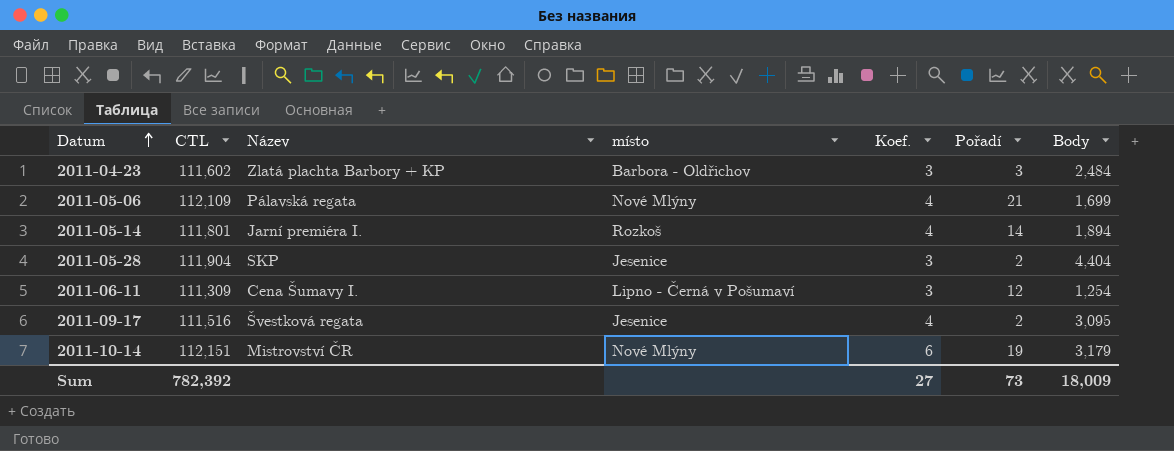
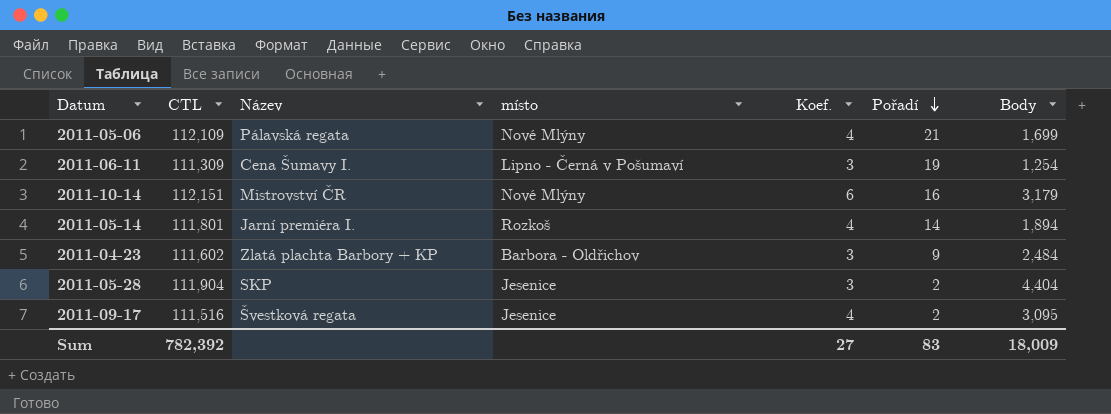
row order: Datum ascending -> Pořadí descending
2011-06-11 | Pořadí: 12 -> 19
2011-10-14 | Pořadí: 19 -> 16
2011-04-23 | Pořadí: 3 -> 9
Sum | Pořadí: 73 -> 83

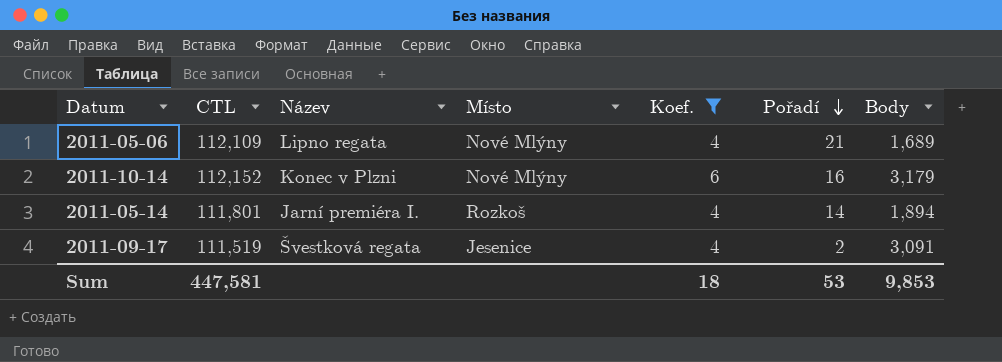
filter: none -> Koef. != 3
column name: místo -> Místo
2011-05-06 | Název: Pálavská regata -> Lipno regata
2011-05-06 | Body: 1,699 -> 1,689
2011-10-14 | CTL: 112,151 -> 112,152
2011-10-14 | Název: Mistrovství ČR -> Konec v Plzni
2011-09-17 | CTL: 111,516 -> 111,519
2011-09-17 | Body: 3,095 -> 3,091
Sum | CTL: 782,392 -> 447,581
Sum | Koef.: 27 -> 18
Sum | Pořadí: 83 -> 53
Sum | Body: 18,009 -> 9,853

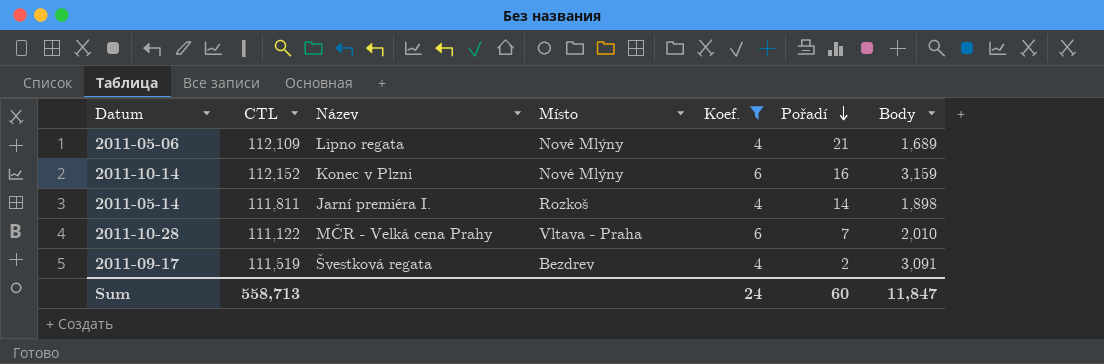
2011-10-14 | Body: 3,179 -> 3,159
2011-05-14 | CTL: 111,801 -> 111,811
2011-05-14 | Body: 1,894 -> 1,898
row 2011-10-28: none -> 111,122 | MČR - Velká cena Prahy | Vltava - Praha | 6 | 7 | 2,010
2011-09-17 | Místo: Jesenice -> Bezdrev
Sum | CTL: 447,581 -> 558,713
Sum | Koef.: 18 -> 24
Sum | Pořadí: 53 -> 60
Sum | Body: 9,853 -> 11,847

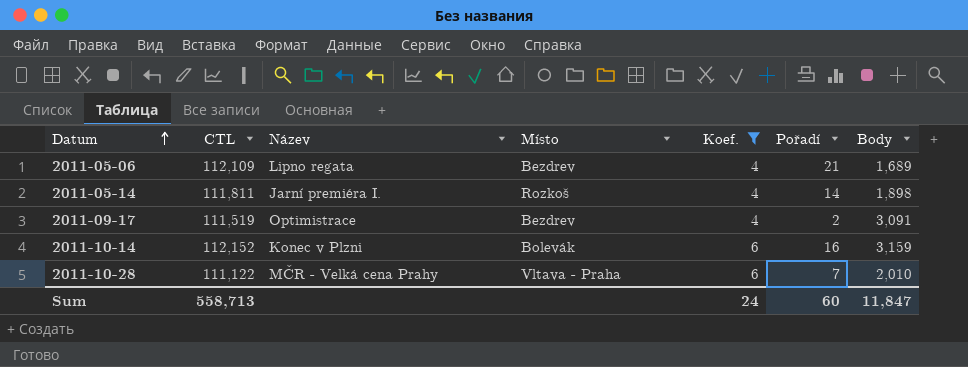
row order: Pořadí descending -> Datum ascending
2011-05-06 | Místo: Nové Mlýny -> Bezdrev
2011-09-17 | Název: Švestková regata -> Optimistrace
2011-10-14 | Místo: Nové Mlýny -> Bolevák

